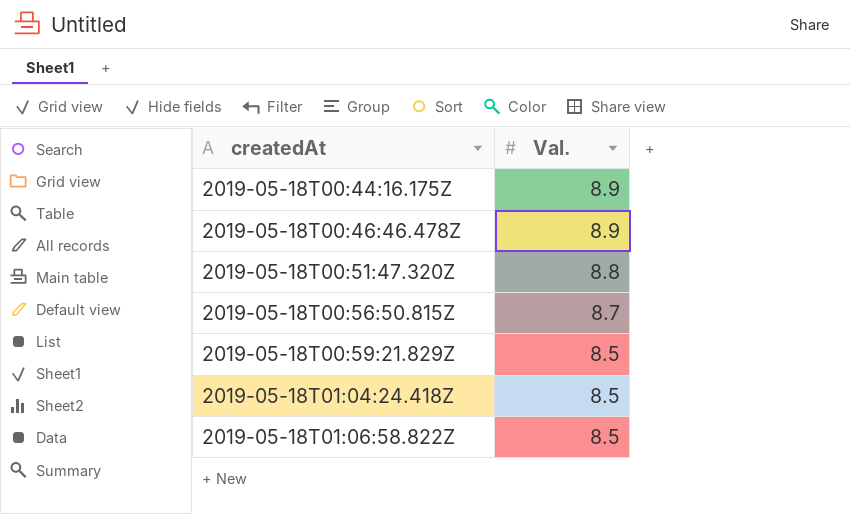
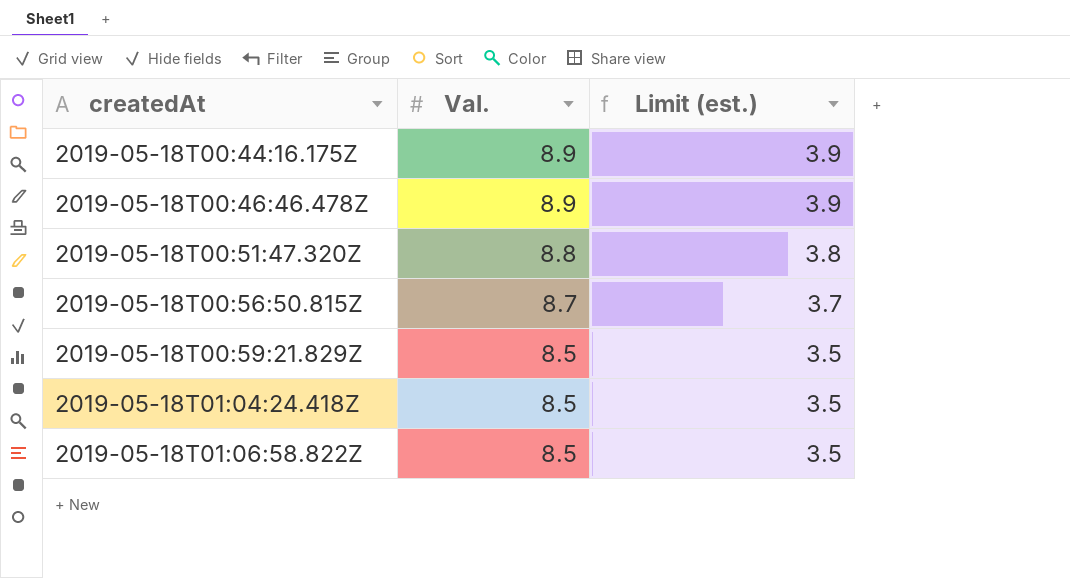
column Limit (est.) | formula: none -> [Val.] - 5

